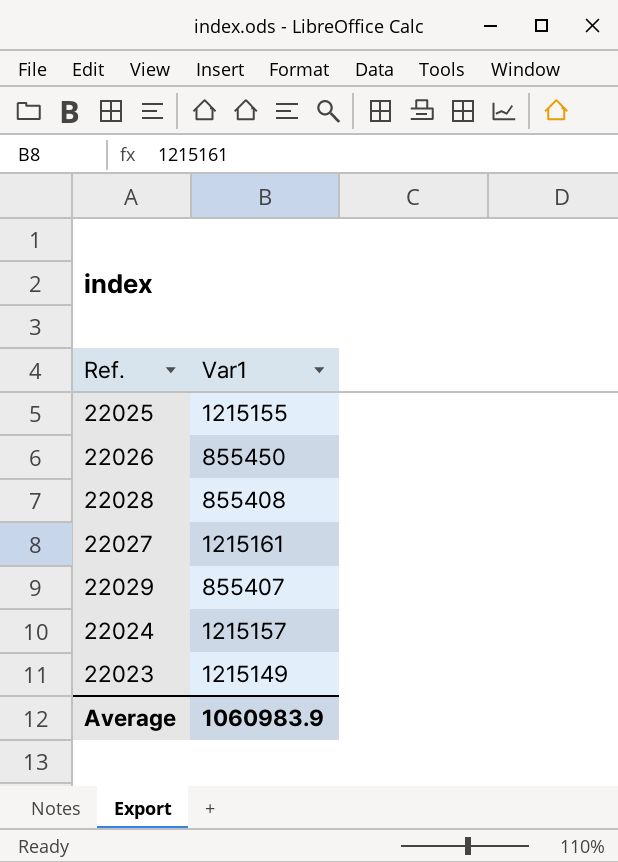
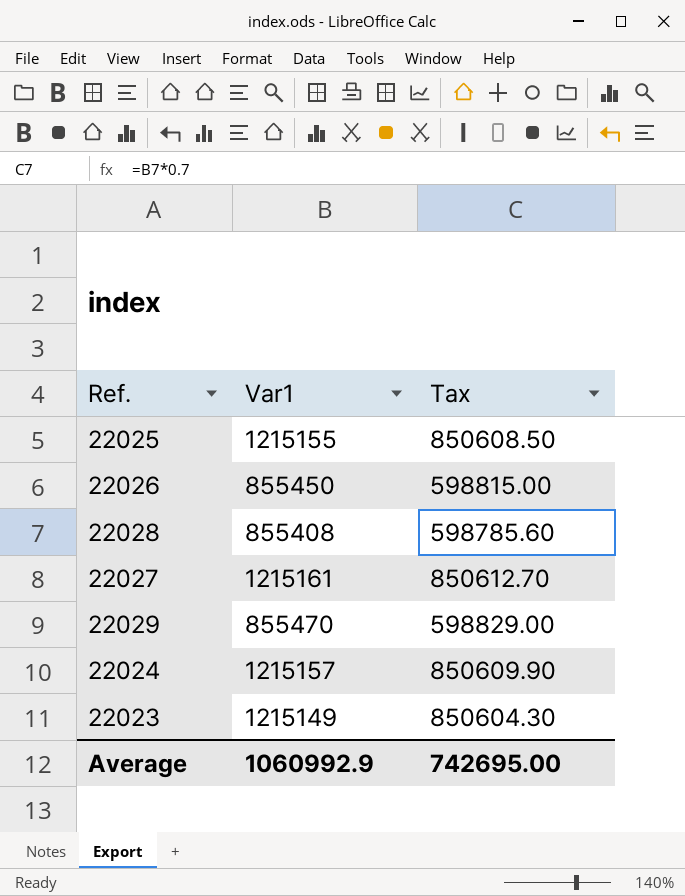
column Tax | formula: none -> [Var1] * 0.7
22029 | Var1: 855407 -> 855470
Average | Var1: 1060983.9 -> 1060992.9

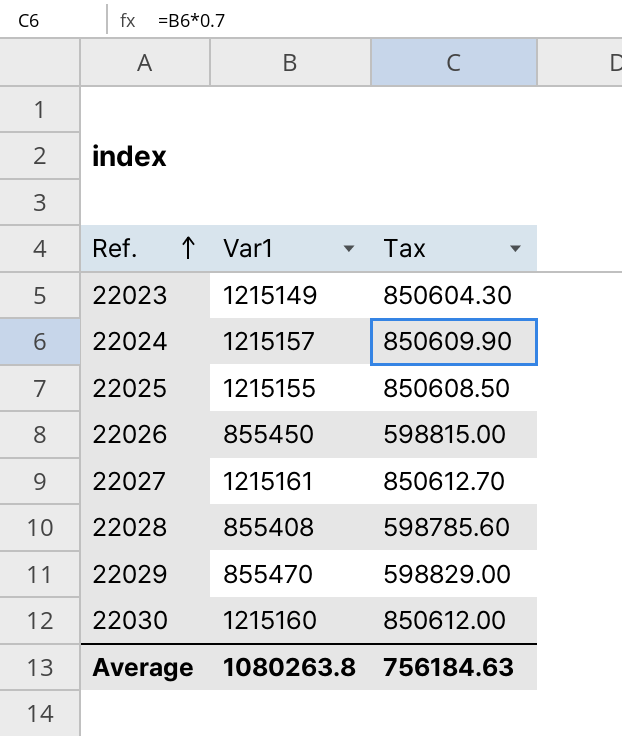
row order: none -> Ref. ascending
row 22030: none -> 1215160 | 850612.00
Average | Var1: 1060992.9 -> 1080263.8
Average | Tax: 742695.00 -> 756184.63

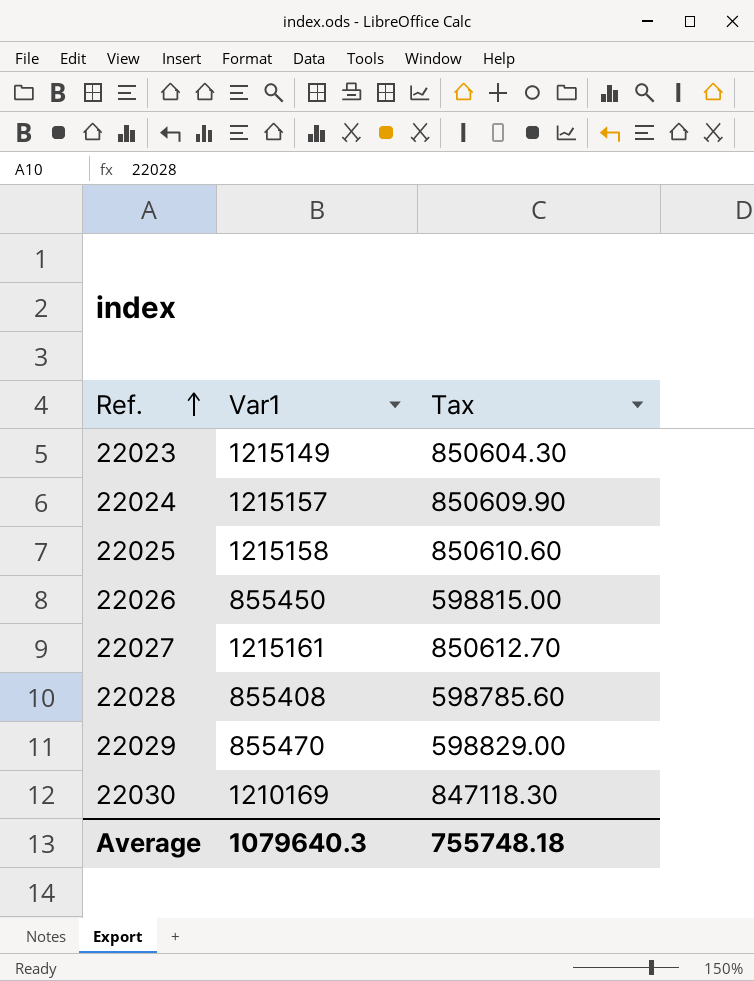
22025 | Var1: 1215155 -> 1215158
22025 | Tax: 850608.50 -> 850610.60
22030 | Var1: 1215160 -> 1210169
22030 | Tax: 850612.00 -> 847118.30
Average | Var1: 1080263.8 -> 1079640.3
Average | Tax: 756184.63 -> 755748.18

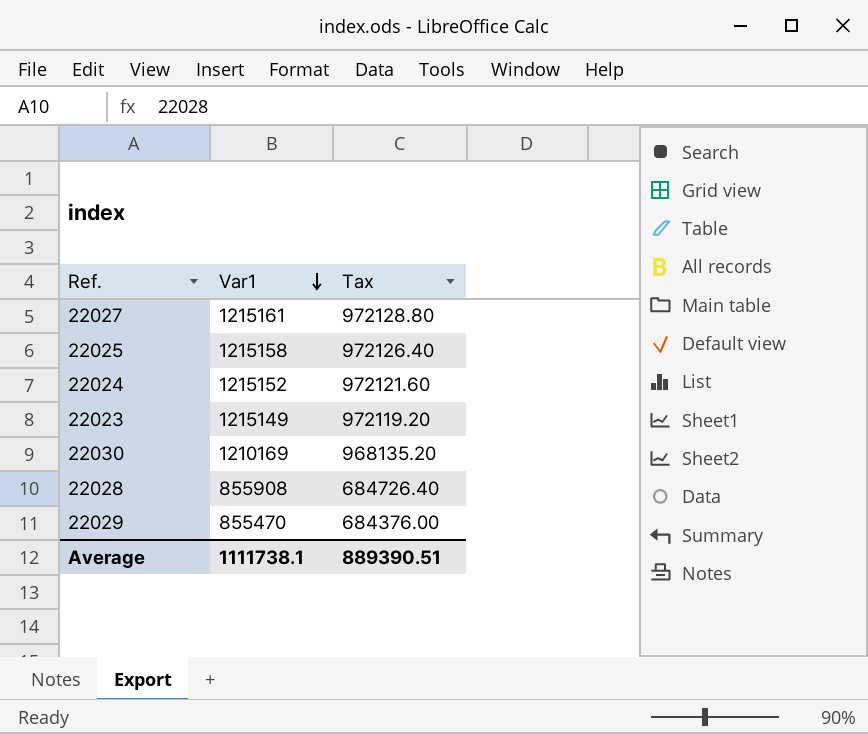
row order: Ref. ascending -> Var1 descending
column Tax | formula: [Var1] * 0.7 -> [Var1] * 0.8
row 22026: 855450 | 598815.00 -> none
22024 | Var1: 1215157 -> 1215152
22028 | Var1: 855408 -> 855908
Average | Var1: 1079640.3 -> 1111738.1
Average | Tax: 755748.18 -> 889390.51

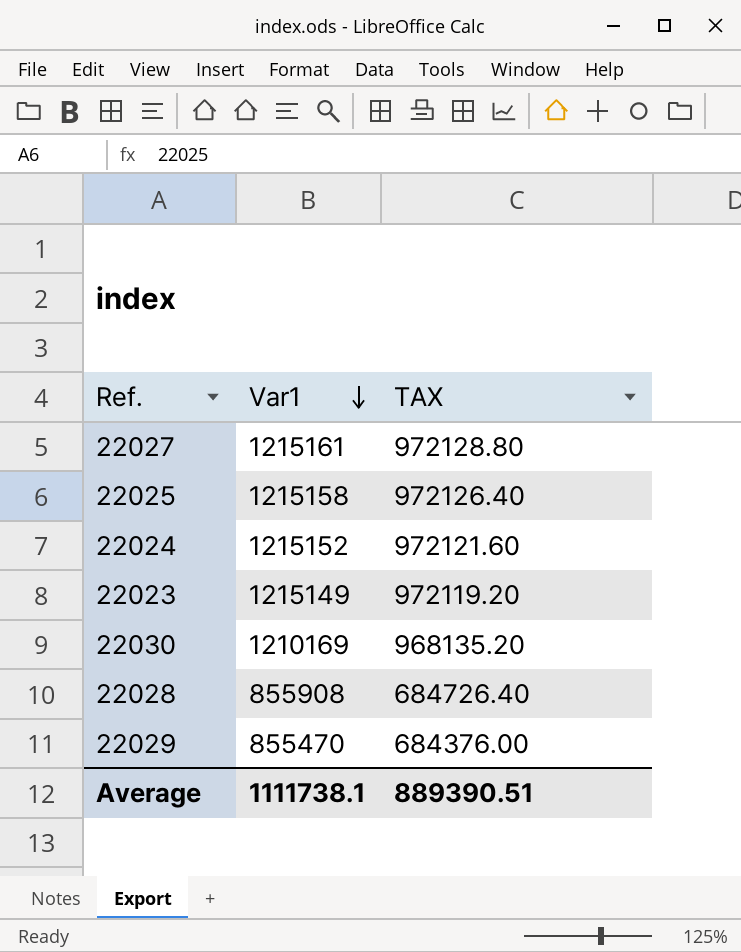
column name: Tax -> TAX

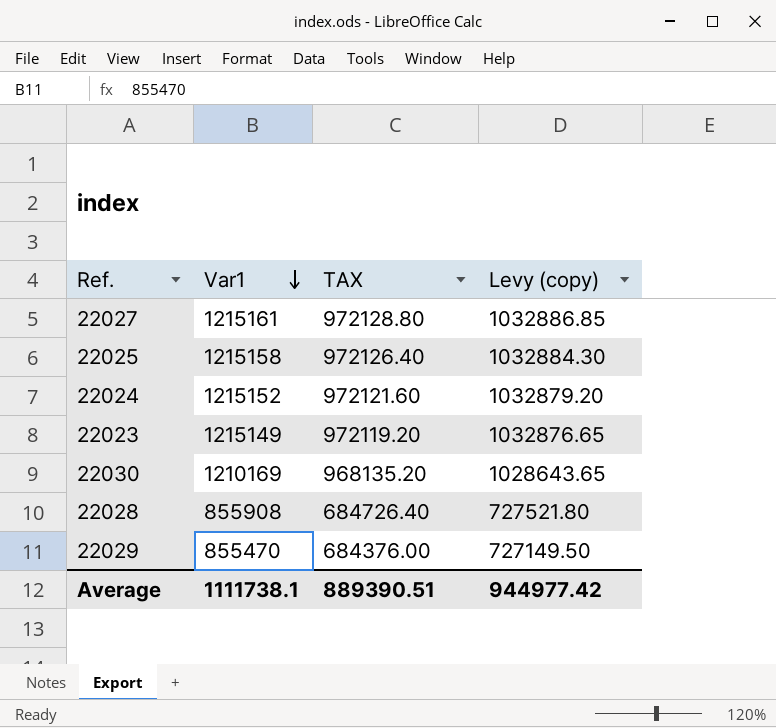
column Levy (copy) | formula: none -> [Var1] * 0.85

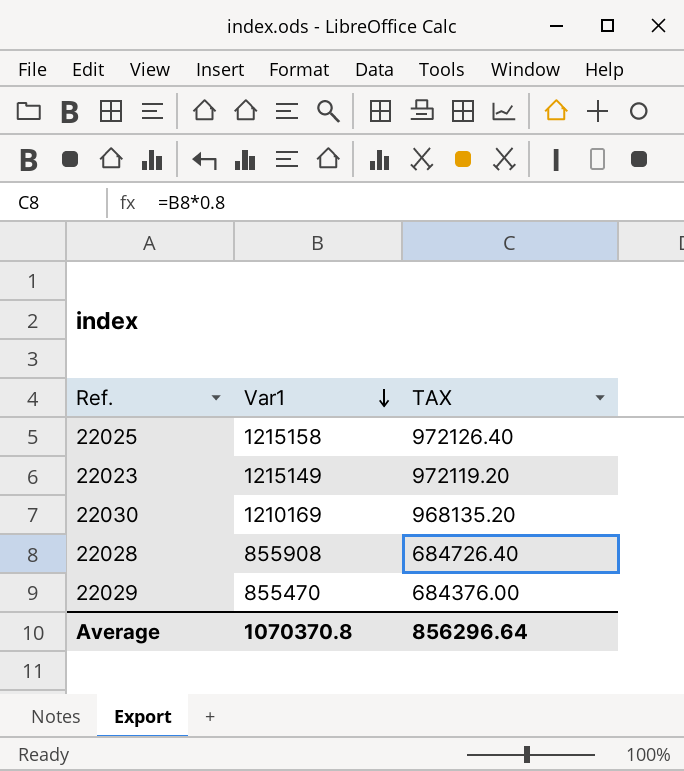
column Levy (copy) | formula: [Var1] * 0.85 -> none
row 22027: 1215161 | 972128.80 | 1032886.85 -> none
row 22024: 1215152 | 972121.60 | 1032879.20 -> none
Average | Var1: 1111738.1 -> 1070370.8
Average | TAX: 889390.51 -> 856296.64

